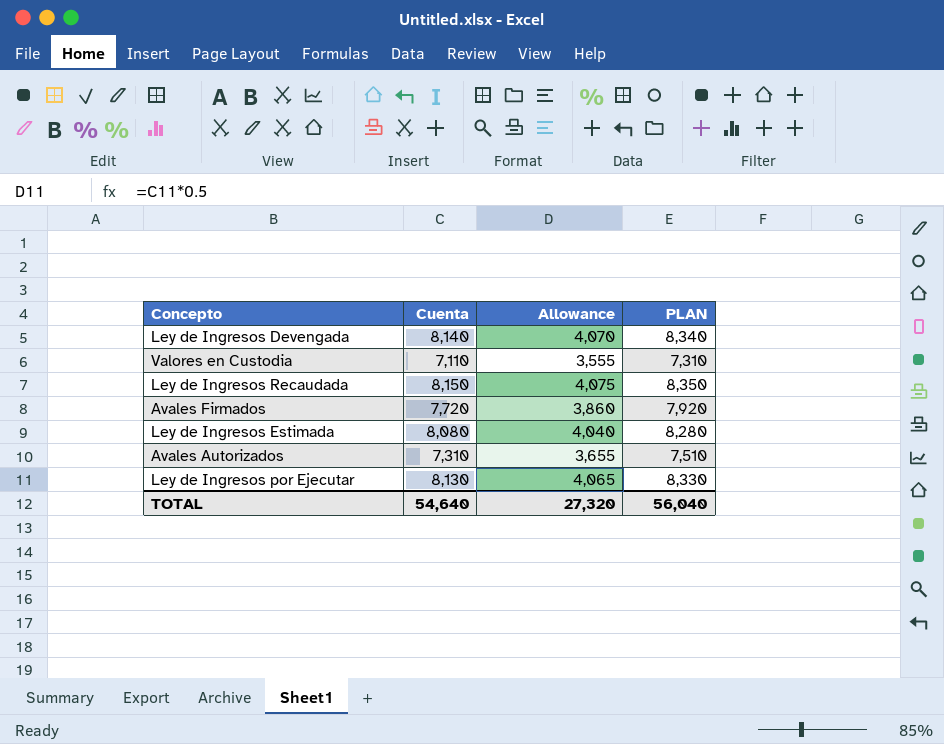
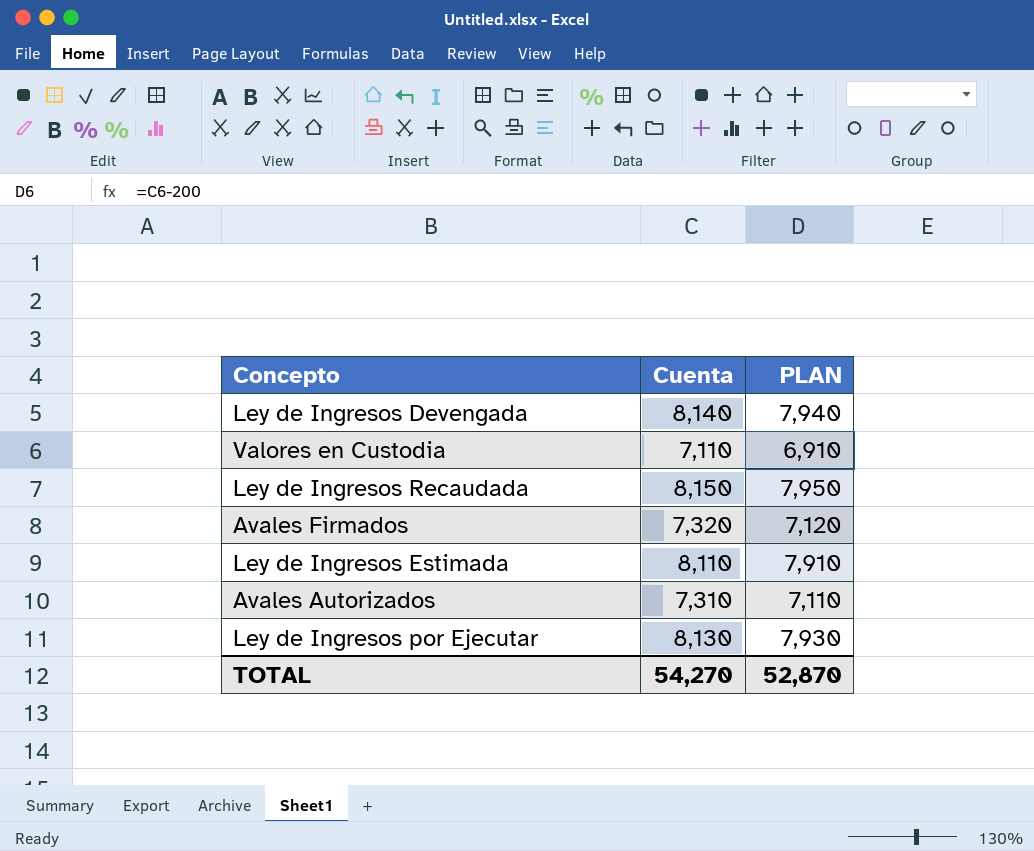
column Allowance | formula: [Cuenta] * 0.5 -> none
column PLAN | formula: [Cuenta] + 200 -> [Cuenta] - 200
Avales Firmados | Cuenta: 7,720 -> 7,320
Ley de Ingresos Estimada | Cuenta: 8,080 -> 8,110
TOTAL | Cuenta: 54,640 -> 54,270
TOTAL | PLAN: 56,040 -> 52,870

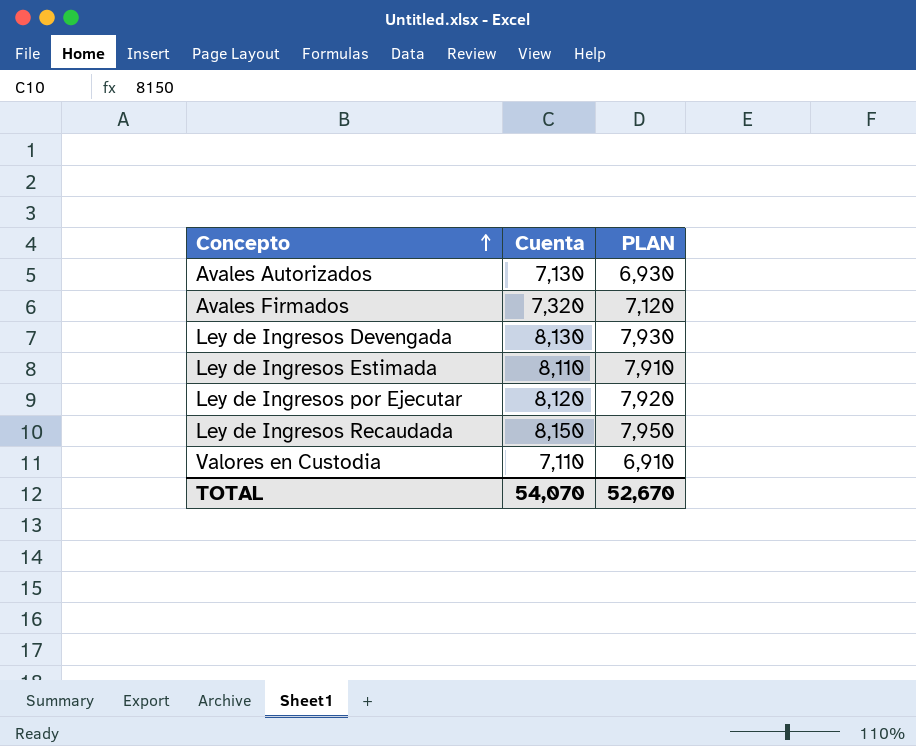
row order: none -> Concepto ascending
Avales Autorizados | Cuenta: 7,310 -> 7,130
Avales Autorizados | PLAN: 7,110 -> 6,930
Ley de Ingresos Devengada | Cuenta: 8,140 -> 8,130
Ley de Ingresos Devengada | PLAN: 7,940 -> 7,930
Ley de Ingresos por Ejecutar | Cuenta: 8,130 -> 8,120
Ley de Ingresos por Ejecutar | PLAN: 7,930 -> 7,920
TOTAL | Cuenta: 54,270 -> 54,070
TOTAL | PLAN: 52,870 -> 52,670

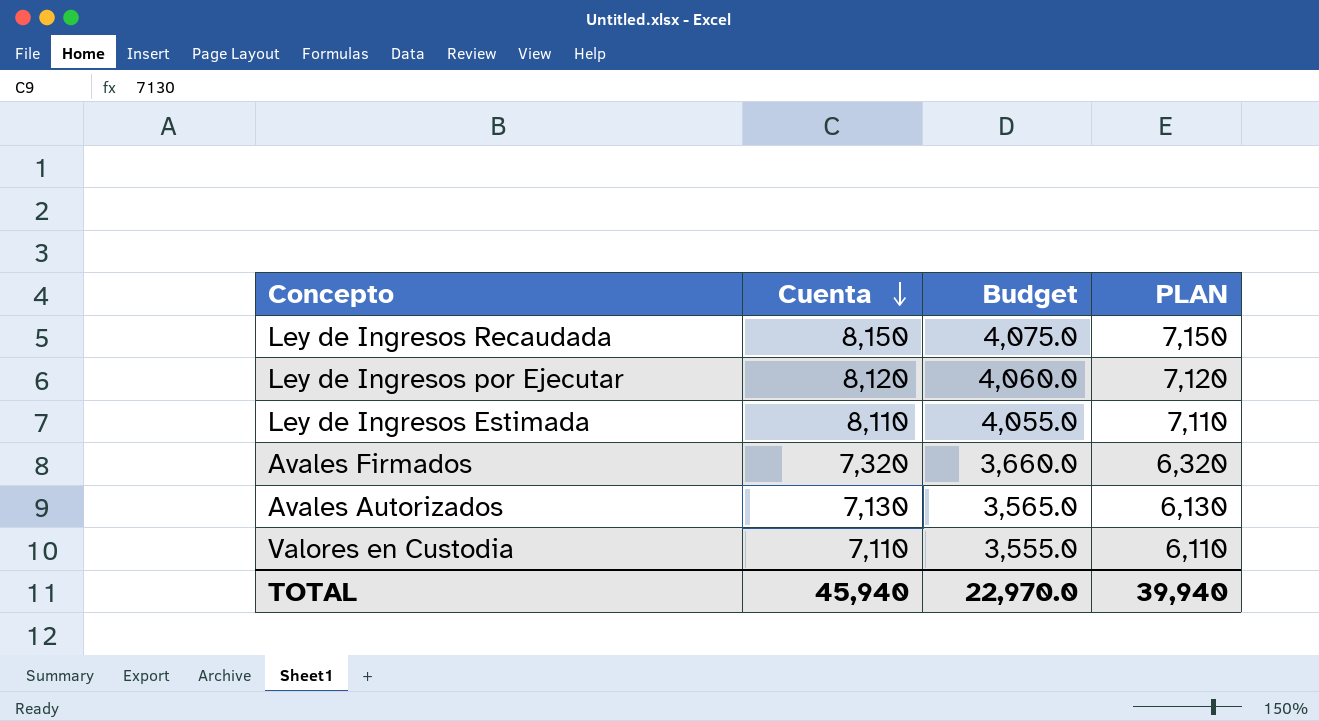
row order: Concepto ascending -> Cuenta descending
column Budget | formula: none -> [Cuenta] * 0.5
column PLAN | formula: [Cuenta] - 200 -> [Cuenta] - 1000
row Ley de Ingresos Devengada: 8,130 | 7,930 -> none
TOTAL | Cuenta: 54,070 -> 45,940
TOTAL | PLAN: 52,670 -> 39,940

